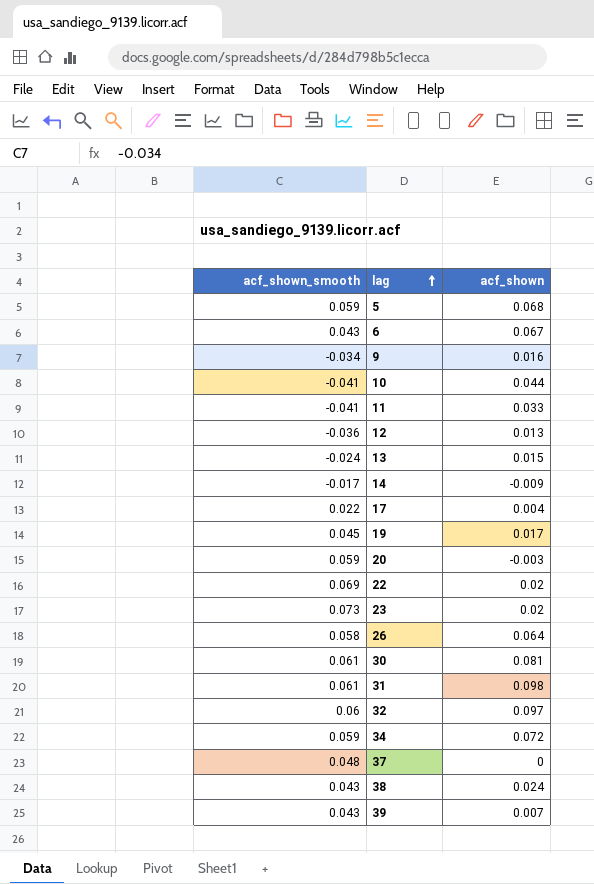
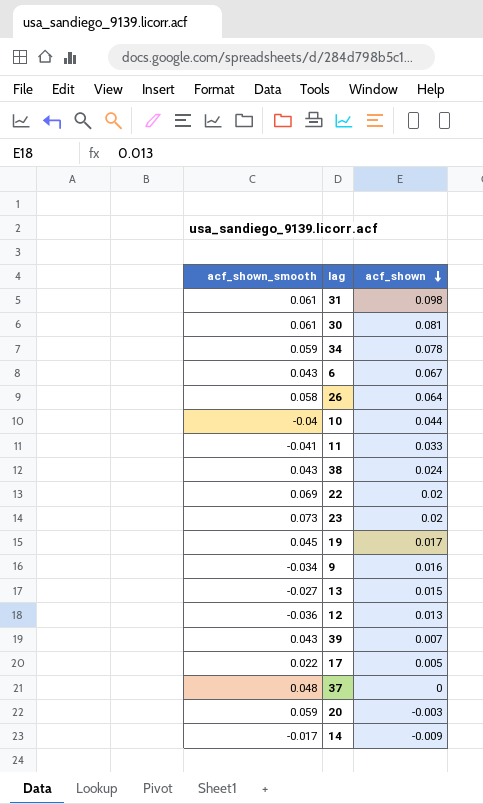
row order: lag ascending -> acf_shown descending
row 5: 0.059 | 0.068 -> none
row 32: 0.06 | 0.097 -> none
34 | acf_shown: 0.072 -> 0.078
10 | acf_shown_smooth: -0.041 -> -0.04
13 | acf_shown_smooth: -0.024 -> -0.027
17 | acf_shown: 0.004 -> 0.005

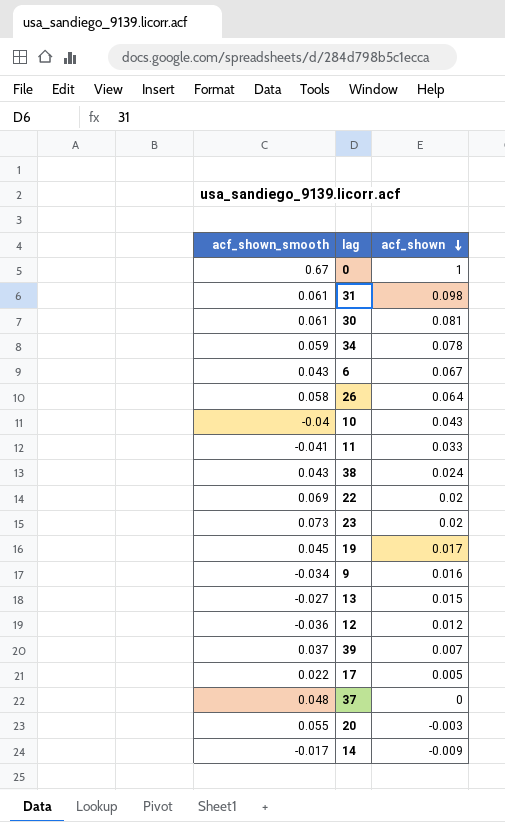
row 0: none -> 0.67 | 1
10 | acf_shown: 0.044 -> 0.043
12 | acf_shown: 0.013 -> 0.012
39 | acf_shown_smooth: 0.043 -> 0.037
20 | acf_shown_smooth: 0.059 -> 0.055

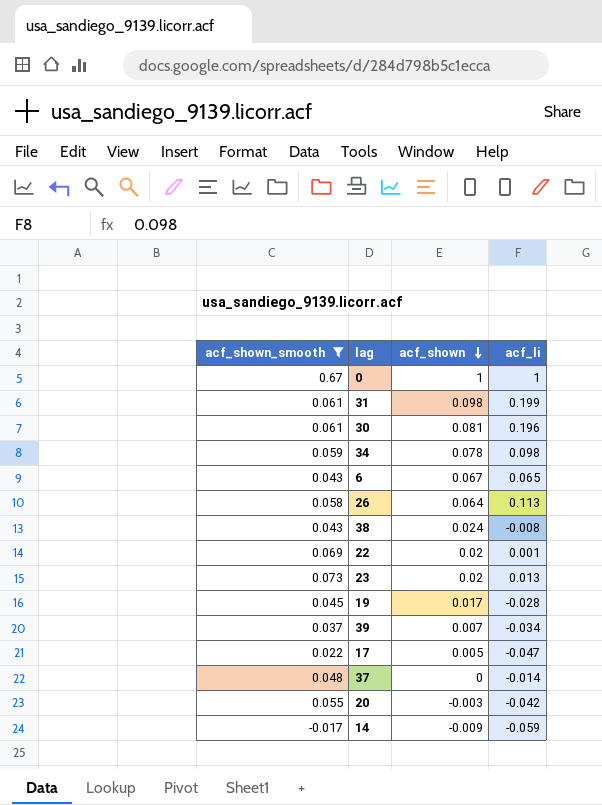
filter: none -> acf_shown_smooth >= -0.017
column acf_li | position: none -> 4

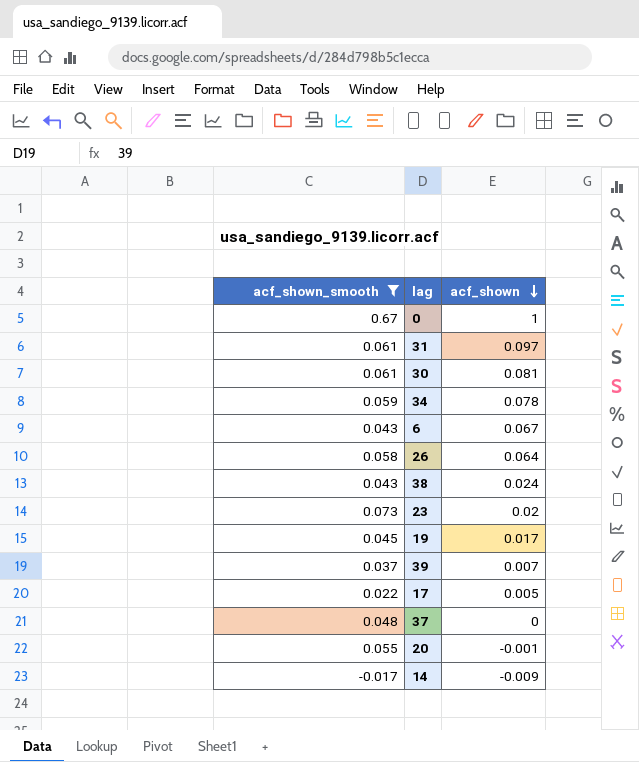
column acf_li | position: 4 -> none
row 22: 0.069 | 0.02 | 0.001 -> none
31 | acf_shown: 0.098 -> 0.097
20 | acf_shown: -0.003 -> -0.001

